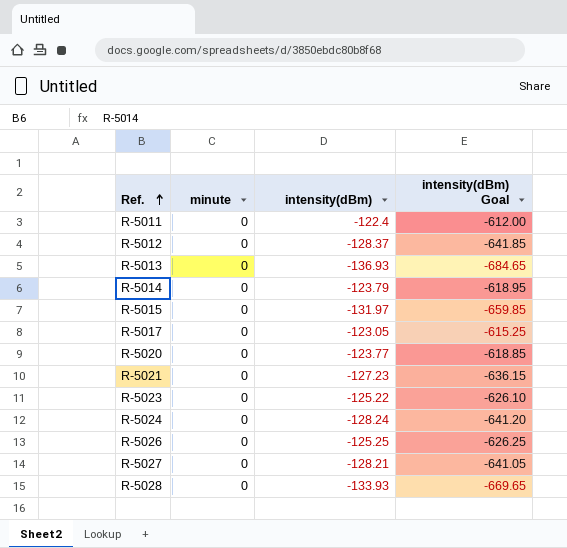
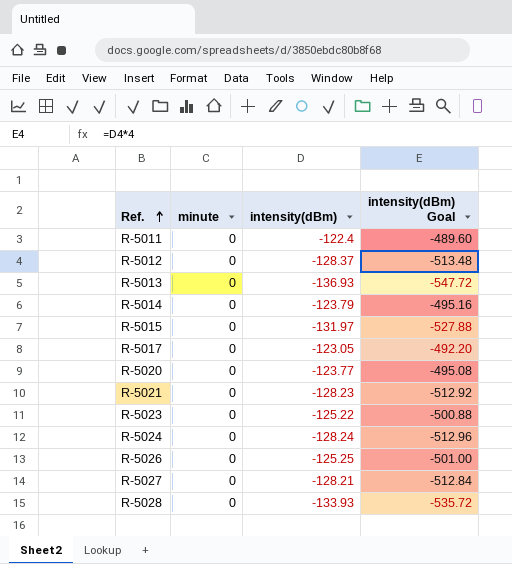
column intensity(dBm) Goal | formula: [intensity(dBm)] * 5 -> [intensity(dBm)] * 4
R-5021 | intensity(dBm): -127.23 -> -128.23

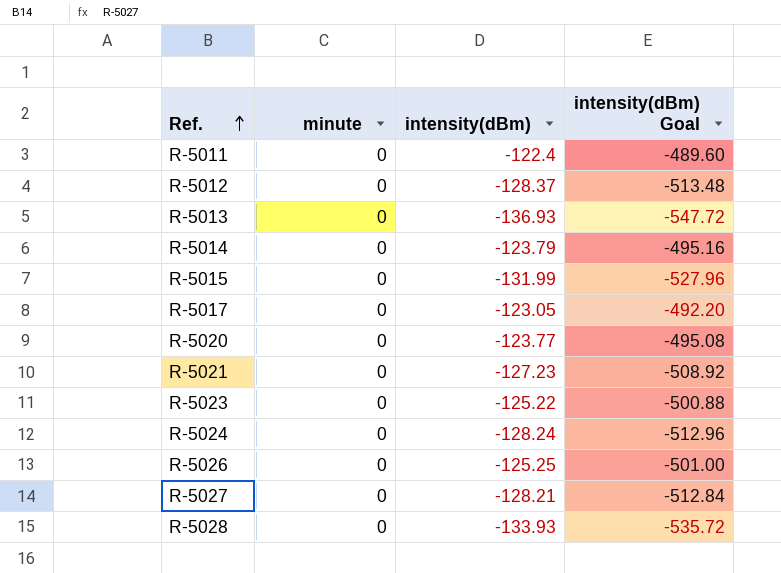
R-5015 | intensity(dBm): -131.97 -> -131.99
R-5015 | intensity(dBm) Goal: -527.88 -> -527.96
R-5021 | intensity(dBm): -128.23 -> -127.23
R-5021 | intensity(dBm) Goal: -512.92 -> -508.92

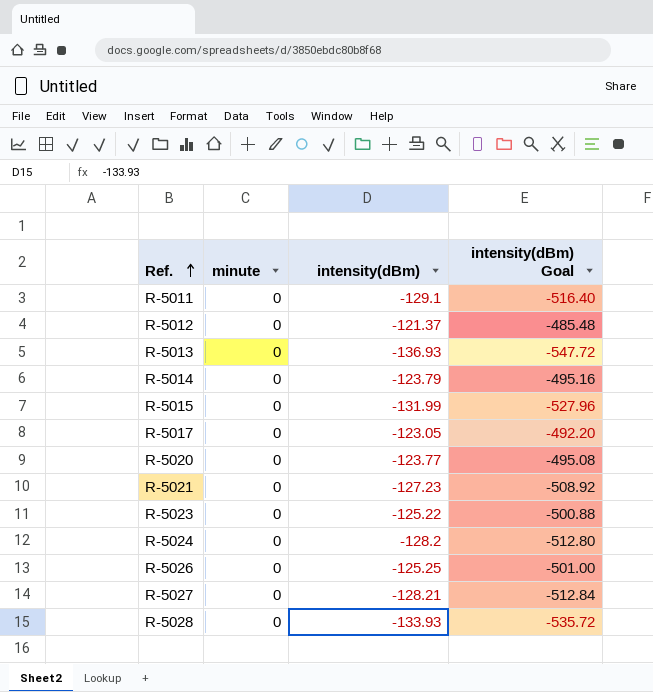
R-5011 | intensity(dBm): -122.4 -> -129.1
R-5011 | intensity(dBm) Goal: -489.60 -> -516.40
R-5012 | intensity(dBm): -128.37 -> -121.37
R-5012 | intensity(dBm) Goal: -513.48 -> -485.48
R-5024 | intensity(dBm): -128.24 -> -128.2
R-5024 | intensity(dBm) Goal: -512.96 -> -512.80

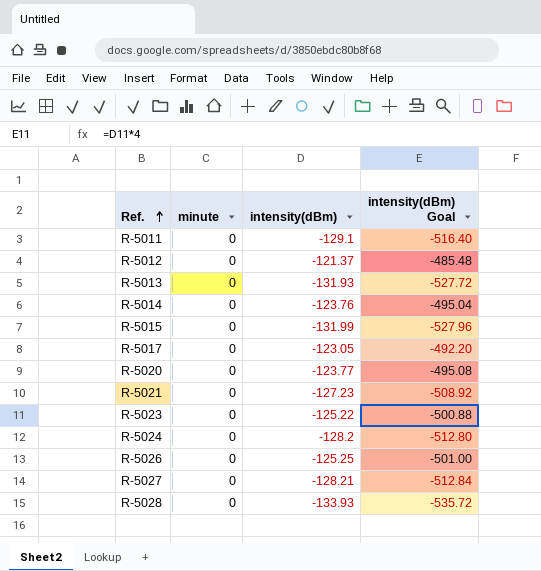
R-5013 | intensity(dBm): -136.93 -> -131.93
R-5013 | intensity(dBm) Goal: -547.72 -> -527.72
R-5014 | intensity(dBm): -123.79 -> -123.76
R-5014 | intensity(dBm) Goal: -495.16 -> -495.04

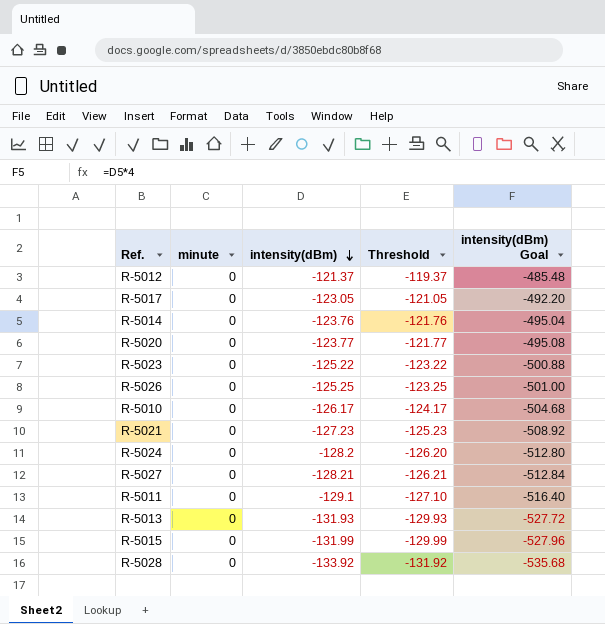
row order: Ref. ascending -> intensity(dBm) descending
column Threshold | formula: none -> [intensity(dBm)] + 2
row R-5010: none -> 0 | -126.17 | -124.17 | -504.68
R-5028 | intensity(dBm): -133.93 -> -133.92
R-5028 | intensity(dBm) Goal: -535.72 -> -535.68

